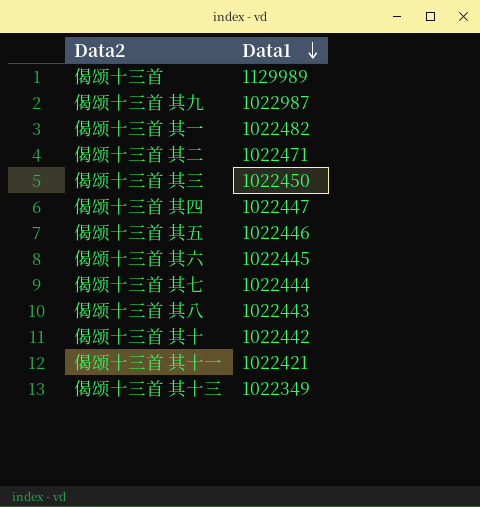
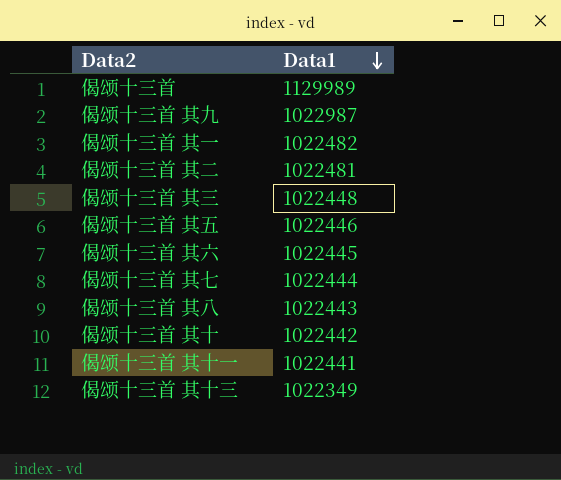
row 偈颂十三首 其四: 1022447 -> none
偈颂十三首 其二 | Data1: 1022471 -> 1022481
偈颂十三首 其三 | Data1: 1022450 -> 1022448
偈颂十三首 其十一 | Data1: 1022421 -> 1022441

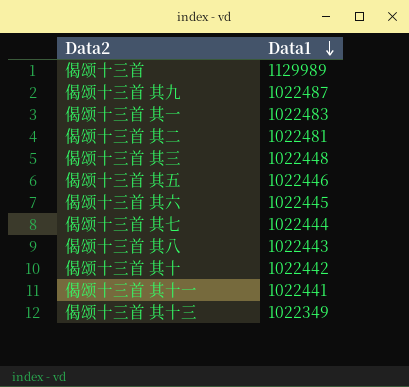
偈颂十三首 其九 | Data1: 1022987 -> 1022487
偈颂十三首 其一 | Data1: 1022482 -> 1022483

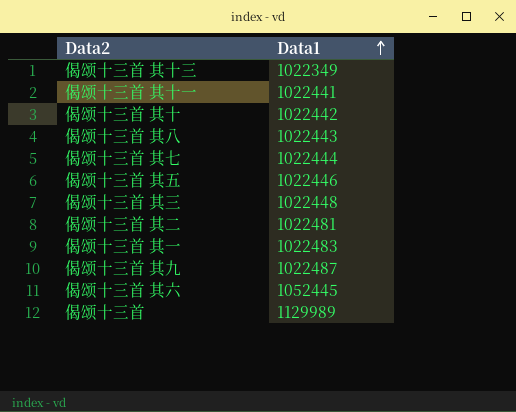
row order: Data1 descending -> Data1 ascending
偈颂十三首 其六 | Data1: 1022445 -> 1052445

